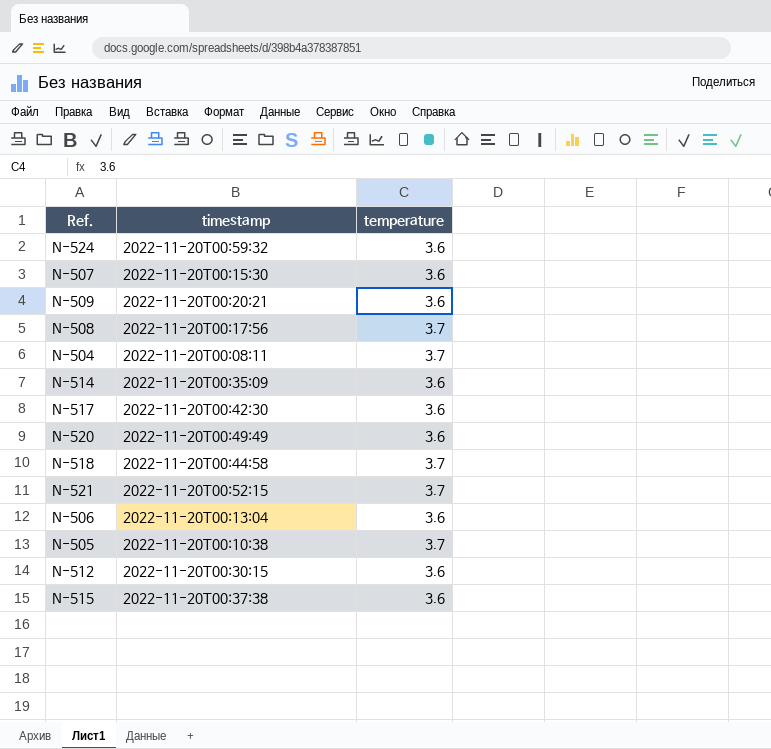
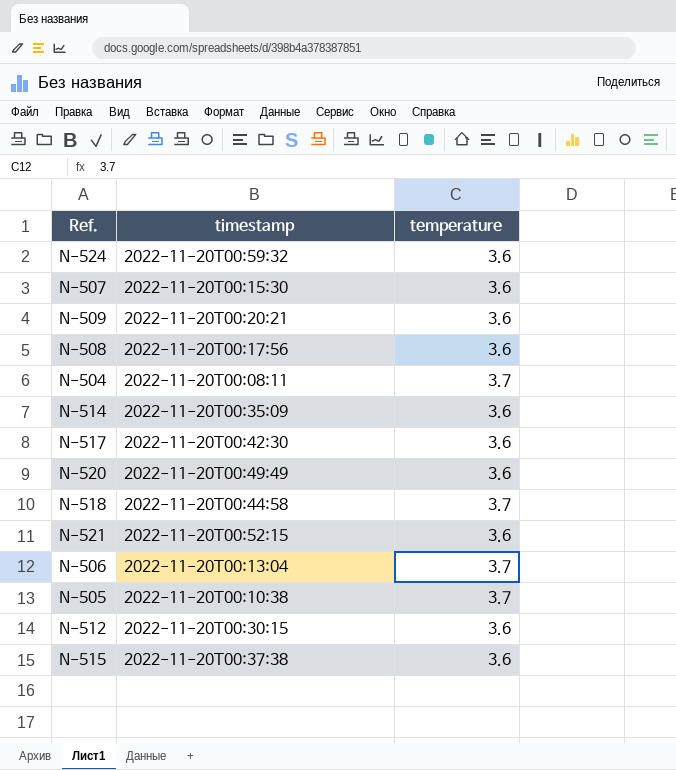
N-508 | temperature: 3.7 -> 3.6
N-521 | temperature: 3.7 -> 3.6
N-506 | temperature: 3.6 -> 3.7

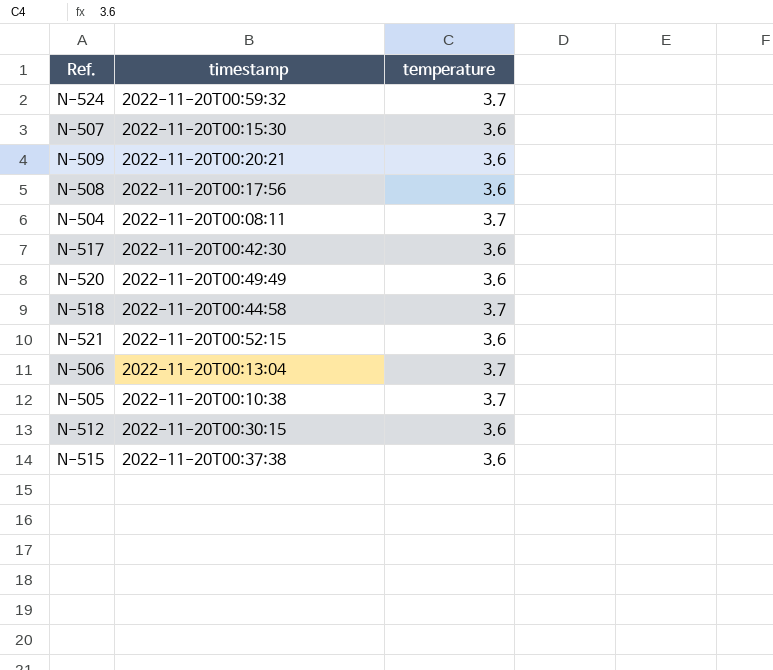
row N-514: 2022-11-20T00:35:09 | 3.6 -> none
N-524 | temperature: 3.6 -> 3.7

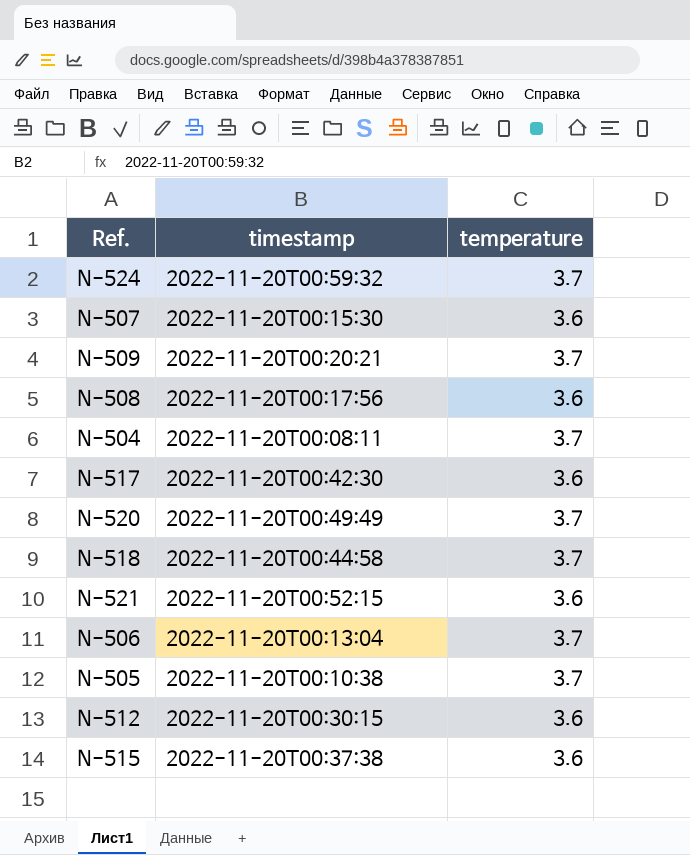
N-509 | temperature: 3.6 -> 3.7
N-520 | temperature: 3.6 -> 3.7

